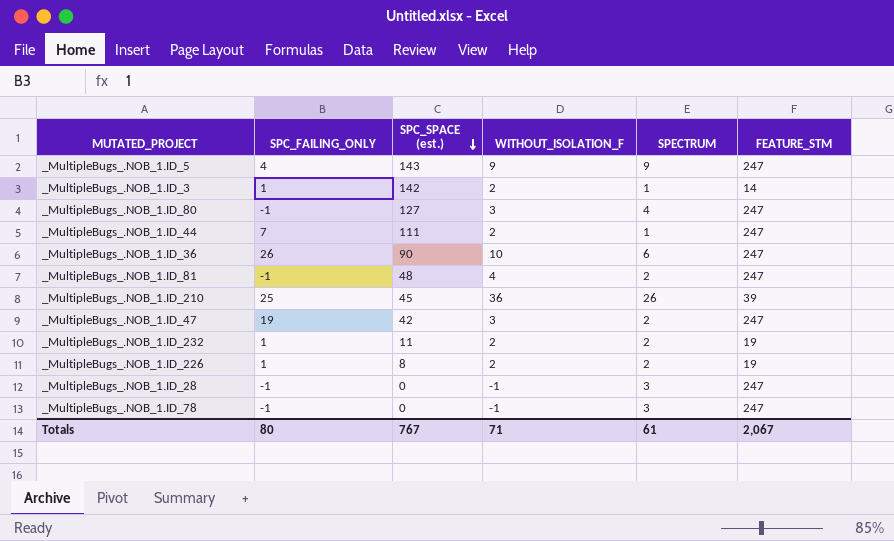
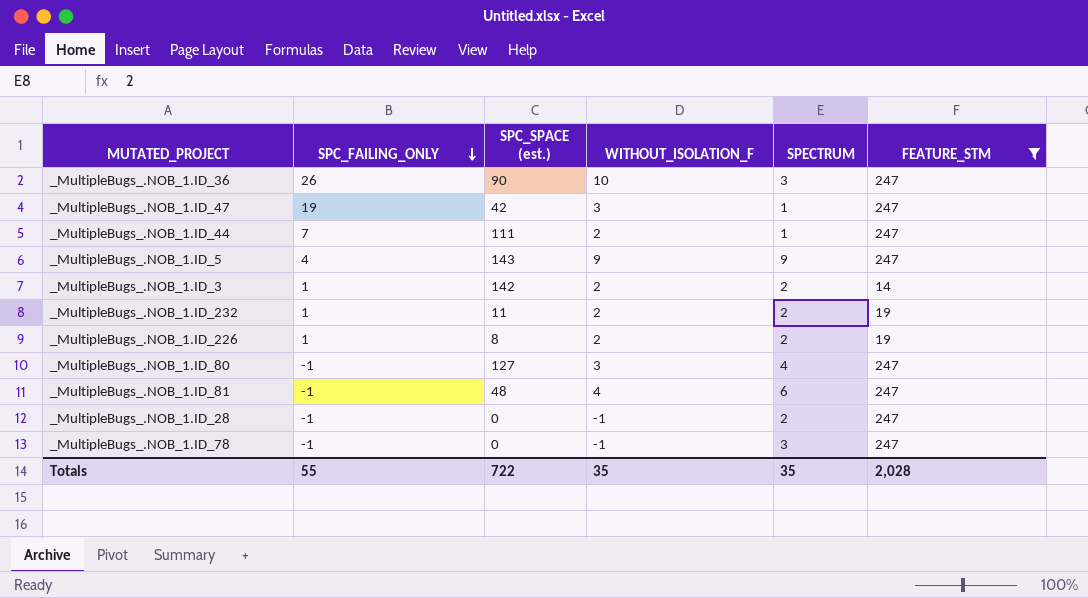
filter: none -> FEATURE_STM != 39
row order: SPC_SPACE (est.) descending -> SPC_FAILING_ONLY descending
_MultipleBugs_.NOB_1.ID_36 | SPECTRUM: 6 -> 3
_MultipleBugs_.NOB_1.ID_47 | SPECTRUM: 2 -> 1
_MultipleBugs_.NOB_1.ID_3 | SPECTRUM: 1 -> 2
_MultipleBugs_.NOB_1.ID_81 | SPECTRUM: 2 -> 6
_MultipleBugs_.NOB_1.ID_28 | SPECTRUM: 3 -> 2
Totals | SPC_FAILING_ONLY: 80 -> 55
Totals | SPC_SPACE (est.): 767 -> 722
Totals | WITHOUT_ISOLATION_F: 71 -> 35
Totals | SPECTRUM: 61 -> 35
Totals | FEATURE_STM: 2,067 -> 2,028

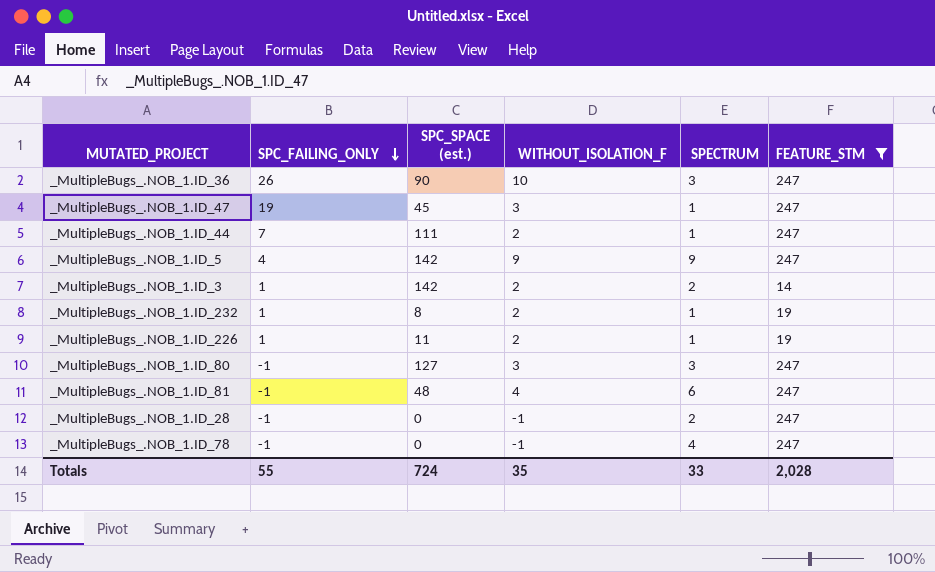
_MultipleBugs_.NOB_1.ID_47 | SPC_SPACE (est.): 42 -> 45
_MultipleBugs_.NOB_1.ID_5 | SPC_SPACE (est.): 143 -> 142
_MultipleBugs_.NOB_1.ID_232 | SPC_SPACE (est.): 11 -> 8
_MultipleBugs_.NOB_1.ID_232 | SPECTRUM: 2 -> 1
_MultipleBugs_.NOB_1.ID_226 | SPC_SPACE (est.): 8 -> 11
_MultipleBugs_.NOB_1.ID_226 | SPECTRUM: 2 -> 1
_MultipleBugs_.NOB_1.ID_80 | SPECTRUM: 4 -> 3
_MultipleBugs_.NOB_1.ID_78 | SPECTRUM: 3 -> 4
Totals | SPC_SPACE (est.): 722 -> 724
Totals | SPECTRUM: 35 -> 33

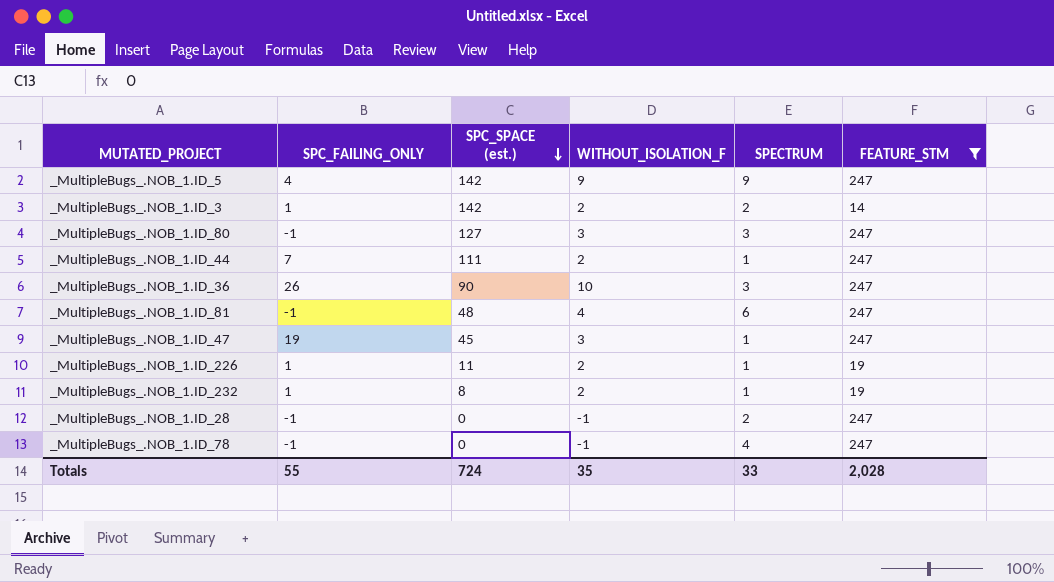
row order: SPC_FAILING_ONLY descending -> SPC_SPACE (est.) descending

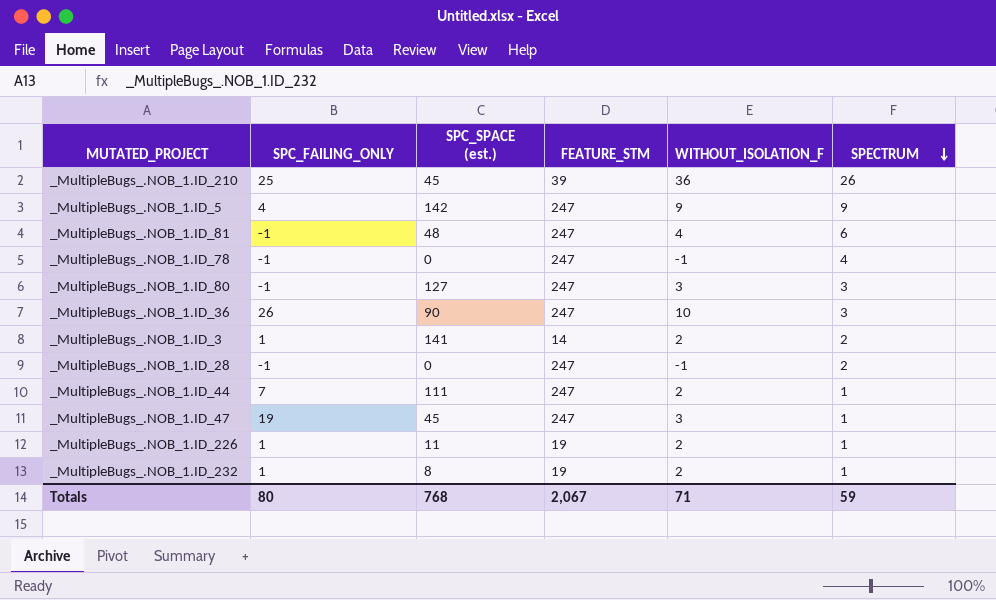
filter: FEATURE_STM != 39 -> none
row order: SPC_SPACE (est.) descending -> SPECTRUM descending
column FEATURE_STM | position: 6 -> 4
_MultipleBugs_.NOB_1.ID_3 | SPC_SPACE (est.): 142 -> 141
Totals | SPC_FAILING_ONLY: 55 -> 80
Totals | SPC_SPACE (est.): 724 -> 768
Totals | FEATURE_STM: 2,028 -> 2,067
Totals | WITHOUT_ISOLATION_F: 35 -> 71
Totals | SPECTRUM: 33 -> 59

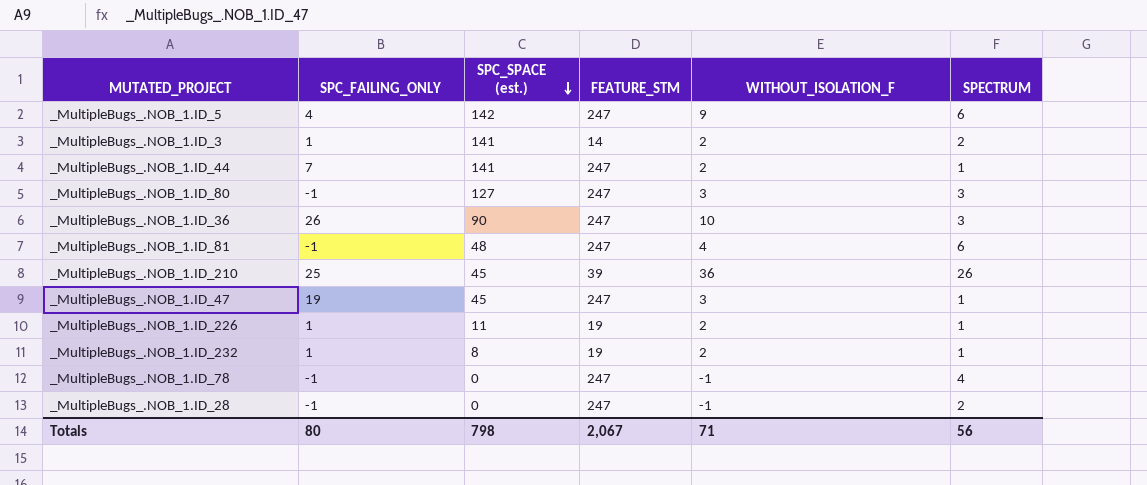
row order: SPECTRUM descending -> SPC_SPACE (est.) descending
_MultipleBugs_.NOB_1.ID_5 | SPECTRUM: 9 -> 6
_MultipleBugs_.NOB_1.ID_44 | SPC_SPACE (est.): 111 -> 141
Totals | SPC_SPACE (est.): 768 -> 798
Totals | SPECTRUM: 59 -> 56

